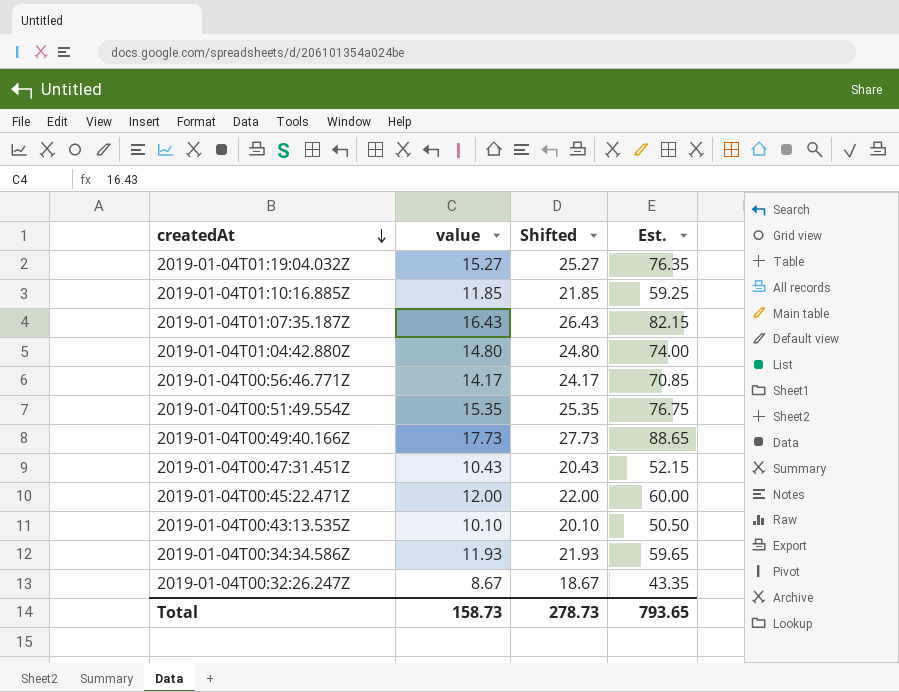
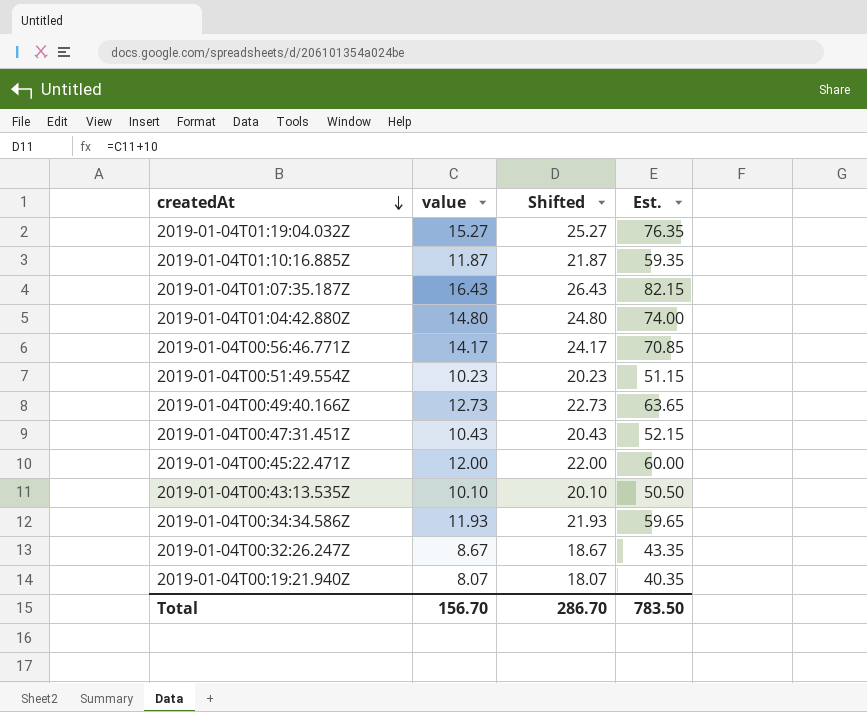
2019-01-04T01:10:16.885Z | value: 11.85 -> 11.87
2019-01-04T01:10:16.885Z | Shifted: 21.85 -> 21.87
2019-01-04T01:10:16.885Z | Est.: 59.25 -> 59.35
2019-01-04T00:51:49.554Z | value: 15.35 -> 10.23
2019-01-04T00:51:49.554Z | Shifted: 25.35 -> 20.23
2019-01-04T00:51:49.554Z | Est.: 76.75 -> 51.15
2019-01-04T00:49:40.166Z | value: 17.73 -> 12.73
2019-01-04T00:49:40.166Z | Shifted: 27.73 -> 22.73
2019-01-04T00:49:40.166Z | Est.: 88.65 -> 63.65
row 2019-01-04T00:19:21.940Z: none -> 8.07 | 18.07 | 40.35
Total | value: 158.73 -> 156.70
Total | Shifted: 278.73 -> 286.70
Total | Est.: 793.65 -> 783.50

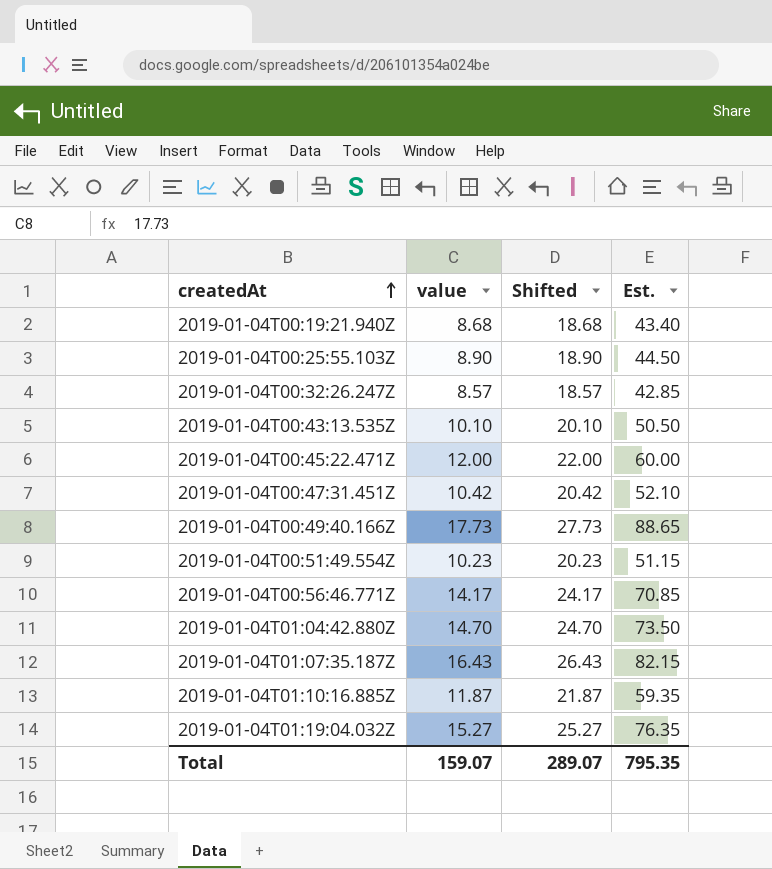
row order: createdAt descending -> createdAt ascending
row 2019-01-04T00:34:34.586Z: 11.93 | 21.93 | 59.65 -> none
2019-01-04T00:19:21.940Z | value: 8.07 -> 8.68
2019-01-04T00:19:21.940Z | Shifted: 18.07 -> 18.68
2019-01-04T00:19:21.940Z | Est.: 40.35 -> 43.40
row 2019-01-04T00:25:55.103Z: none -> 8.90 | 18.90 | 44.50
2019-01-04T00:32:26.247Z | value: 8.67 -> 8.57
2019-01-04T00:32:26.247Z | Shifted: 18.67 -> 18.57
2019-01-04T00:32:26.247Z | Est.: 43.35 -> 42.85
2019-01-04T00:47:31.451Z | value: 10.43 -> 10.42
2019-01-04T00:47:31.451Z | Shifted: 20.43 -> 20.42
2019-01-04T00:47:31.451Z | Est.: 52.15 -> 52.10
2019-01-04T00:49:40.166Z | value: 12.73 -> 17.73
2019-01-04T00:49:40.166Z | Shifted: 22.73 -> 27.73
2019-01-04T00:49:40.166Z | Est.: 63.65 -> 88.65
2019-01-04T01:04:42.880Z | value: 14.80 -> 14.70
2019-01-04T01:04:42.880Z | Shifted: 24.80 -> 24.70
2019-01-04T01:04:42.880Z | Est.: 74.00 -> 73.50
Total | value: 156.70 -> 159.07
Total | Shifted: 286.70 -> 289.07
Total | Est.: 783.50 -> 795.35

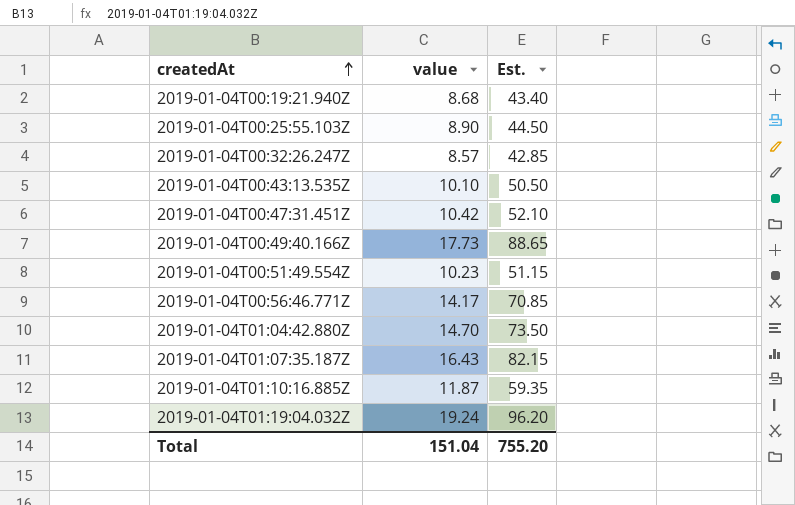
column Shifted | formula: [value] + 10 -> none
row 2019-01-04T00:45:22.471Z: 12.00 | 22.00 | 60.00 -> none
2019-01-04T01:19:04.032Z | value: 15.27 -> 19.24
2019-01-04T01:19:04.032Z | Est.: 76.35 -> 96.20
Total | value: 159.07 -> 151.04
Total | Est.: 795.35 -> 755.20

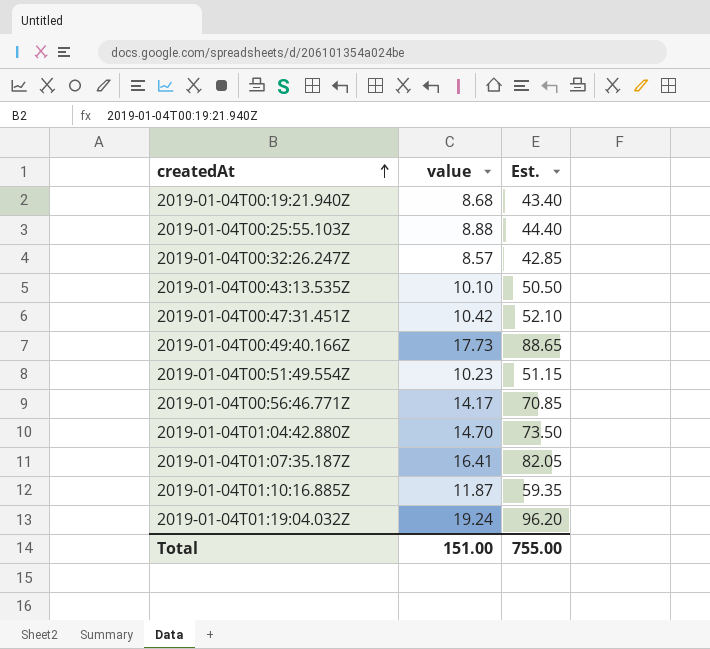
2019-01-04T00:25:55.103Z | value: 8.90 -> 8.88
2019-01-04T00:25:55.103Z | Est.: 44.50 -> 44.40
2019-01-04T01:07:35.187Z | value: 16.43 -> 16.41
2019-01-04T01:07:35.187Z | Est.: 82.15 -> 82.05
Total | value: 151.04 -> 151.00
Total | Est.: 755.20 -> 755.00

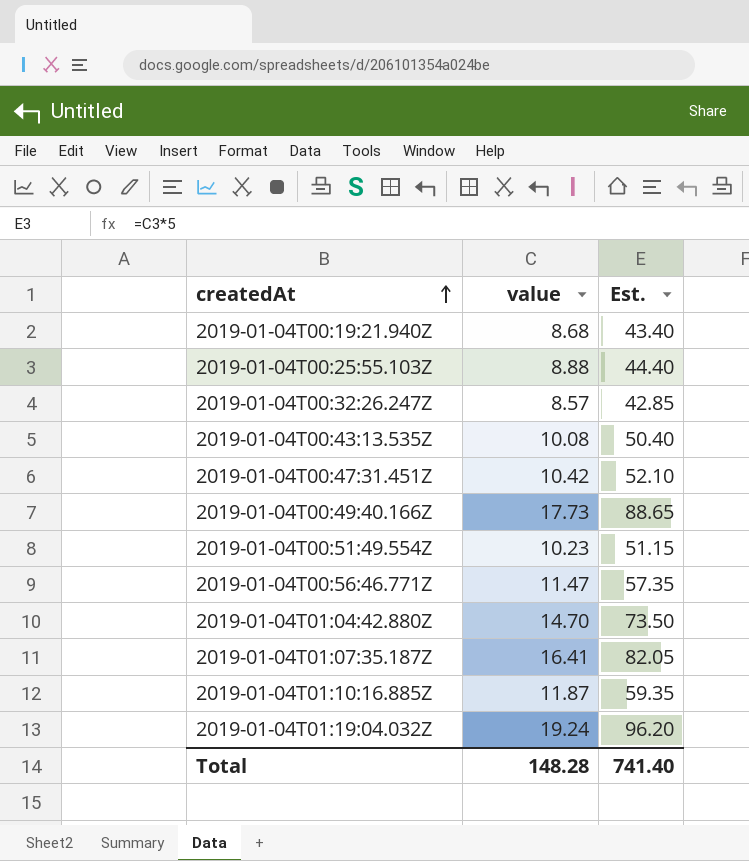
2019-01-04T00:43:13.535Z | value: 10.10 -> 10.08
2019-01-04T00:43:13.535Z | Est.: 50.50 -> 50.40
2019-01-04T00:56:46.771Z | value: 14.17 -> 11.47
2019-01-04T00:56:46.771Z | Est.: 70.85 -> 57.35
Total | value: 151.00 -> 148.28
Total | Est.: 755.00 -> 741.40

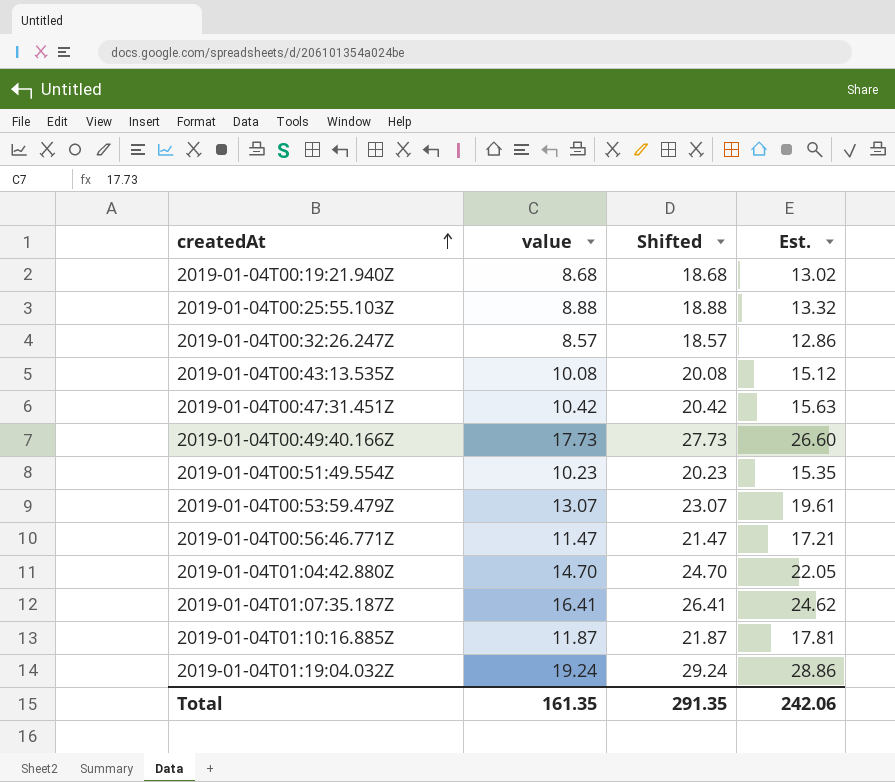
column Shifted | formula: none -> [value] + 10
column Est. | formula: [value] * 5 -> [value] * 1.5
row 2019-01-04T00:53:59.479Z: none -> 13.07 | 23.07 | 19.61
Total | value: 148.28 -> 161.35
Total | Est.: 741.40 -> 242.06

